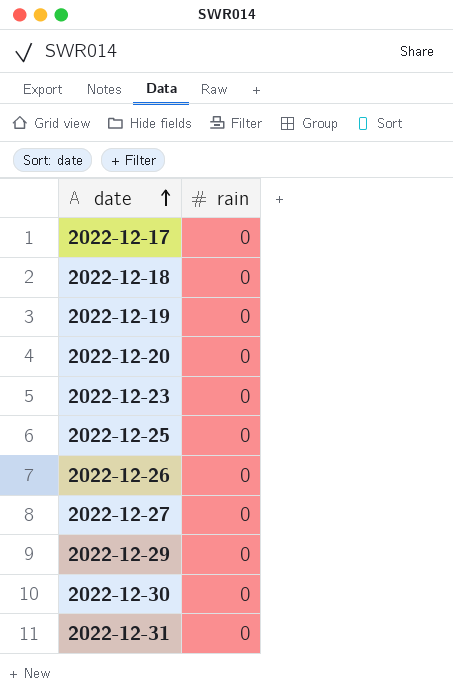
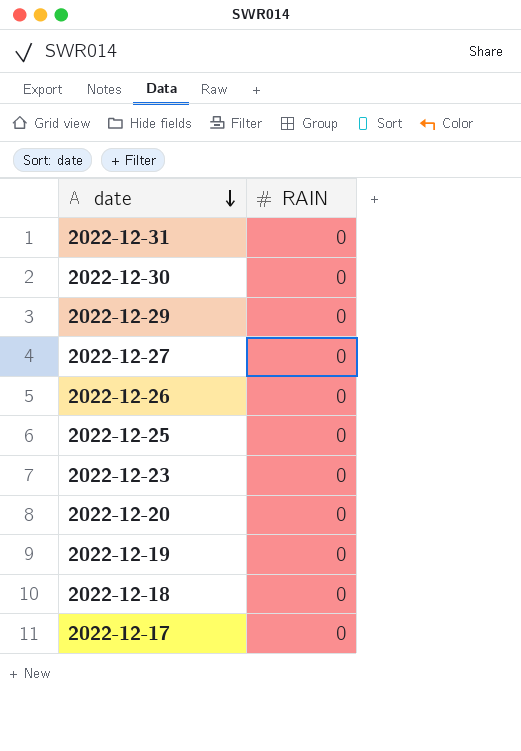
row order: date ascending -> date descending
column name: rain -> RAIN

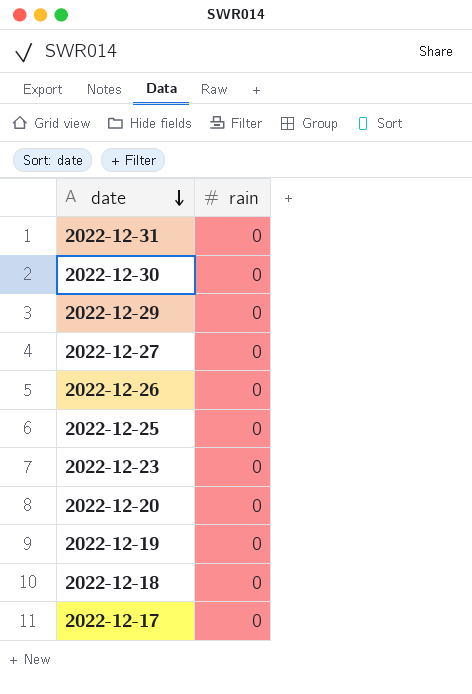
column name: RAIN -> rain

